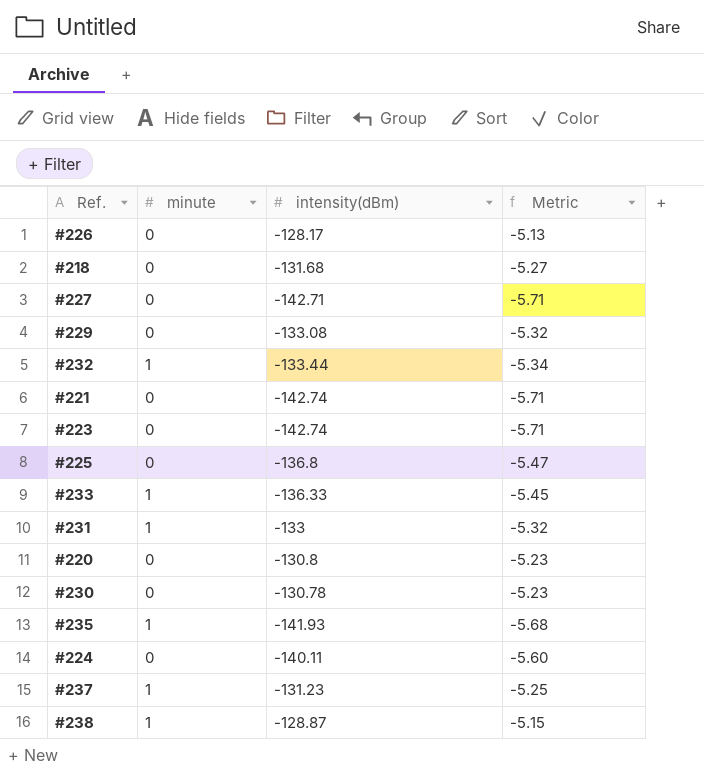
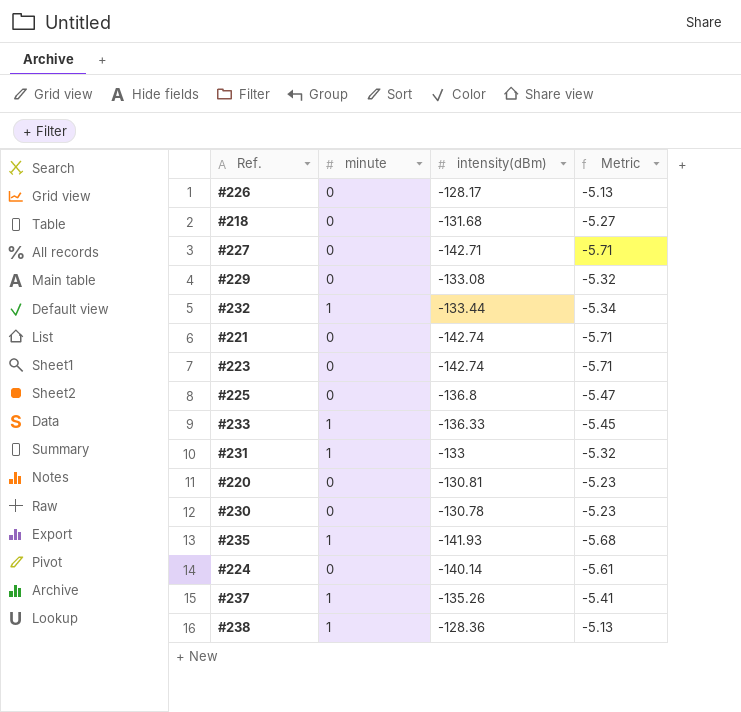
#220 | intensity(dBm): -130.8 -> -130.81
#224 | intensity(dBm): -140.11 -> -140.14
#224 | Metric: -5.60 -> -5.61
#237 | intensity(dBm): -131.23 -> -135.26
#237 | Metric: -5.25 -> -5.41
#238 | intensity(dBm): -128.87 -> -128.36
#238 | Metric: -5.15 -> -5.13

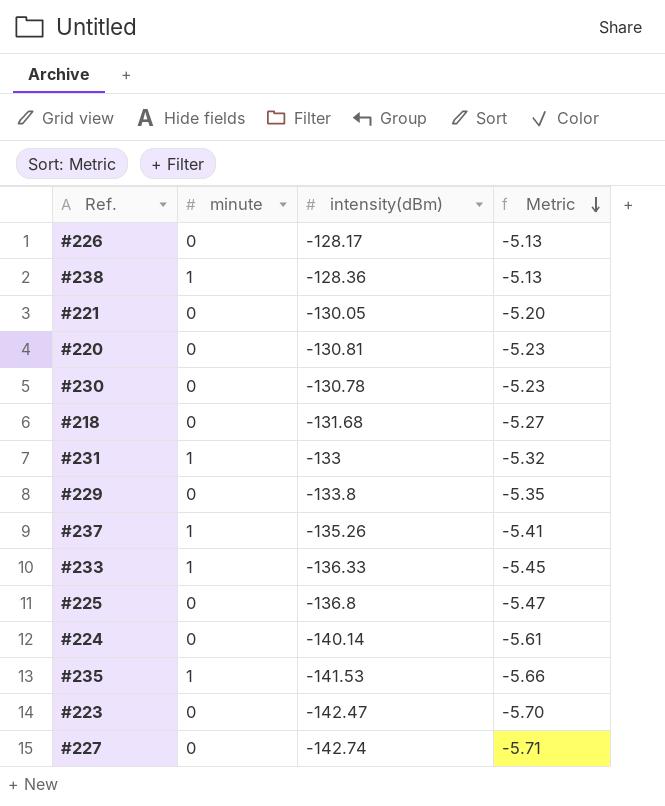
row order: none -> Metric descending
row #232: 1 | -133.44 | -5.34 -> none
#221 | intensity(dBm): -142.74 -> -130.05
#221 | Metric: -5.71 -> -5.20
#229 | intensity(dBm): -133.08 -> -133.8
#229 | Metric: -5.32 -> -5.35
#235 | intensity(dBm): -141.93 -> -141.53
#235 | Metric: -5.68 -> -5.66
#223 | intensity(dBm): -142.74 -> -142.47
#223 | Metric: -5.71 -> -5.70
#227 | intensity(dBm): -142.71 -> -142.74

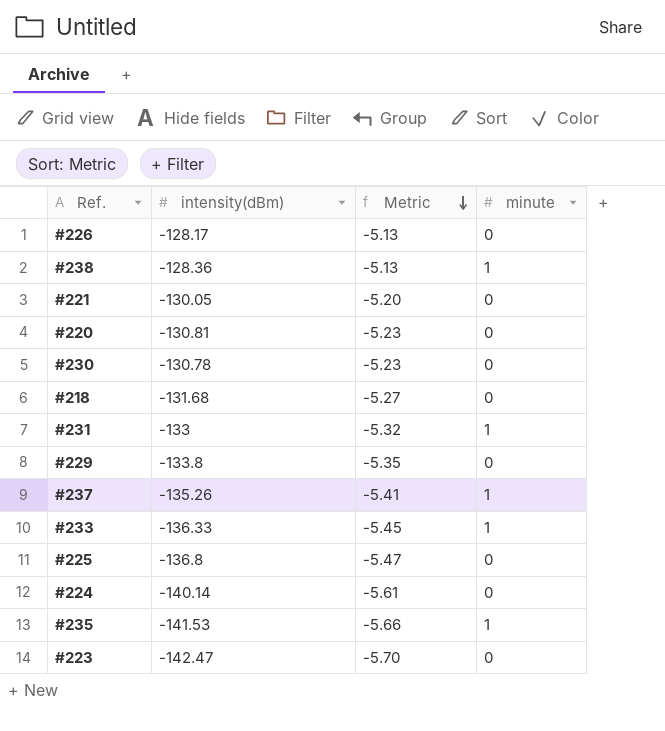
column minute | position: 2 -> 4
row #227: 0 | -142.74 | -5.71 -> none

